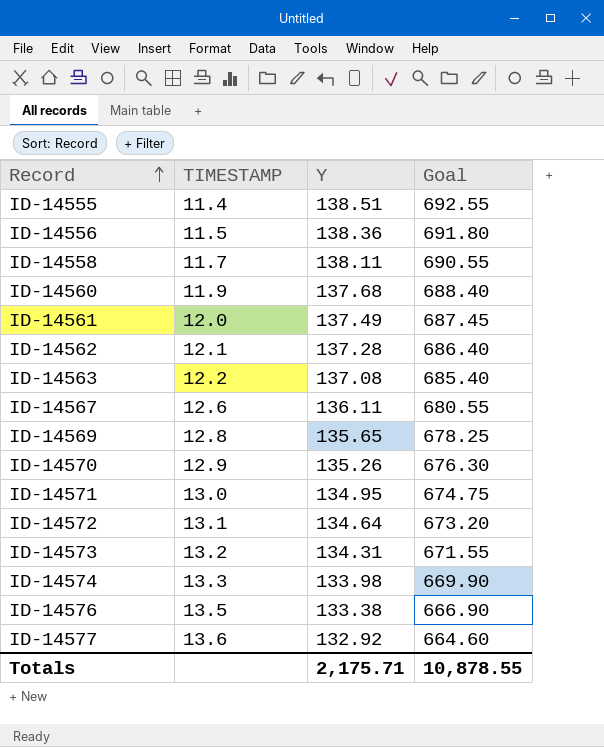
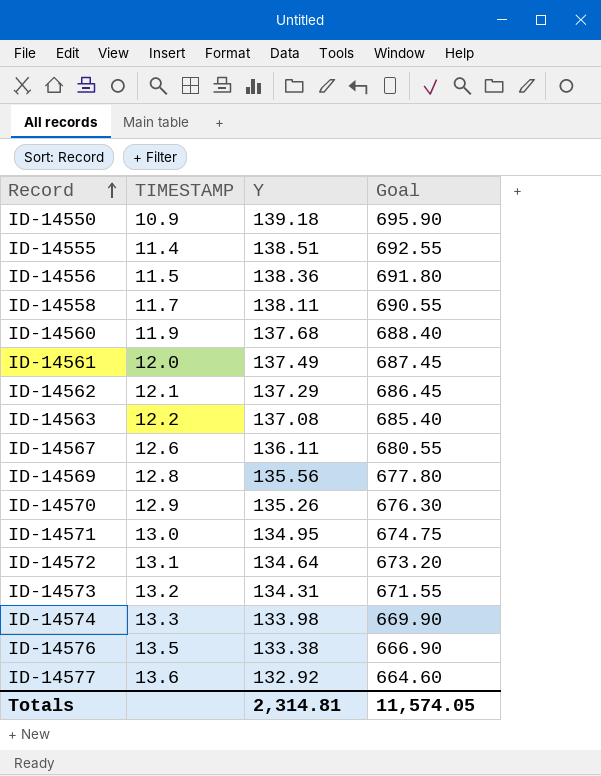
row ID-14550: none -> 10.9 | 139.18 | 695.90
ID-14562 | Y: 137.28 -> 137.29
ID-14562 | Goal: 686.40 -> 686.45
ID-14569 | Y: 135.65 -> 135.56
ID-14569 | Goal: 678.25 -> 677.80
Totals | Y: 2,175.71 -> 2,314.81
Totals | Goal: 10,878.55 -> 11,574.05

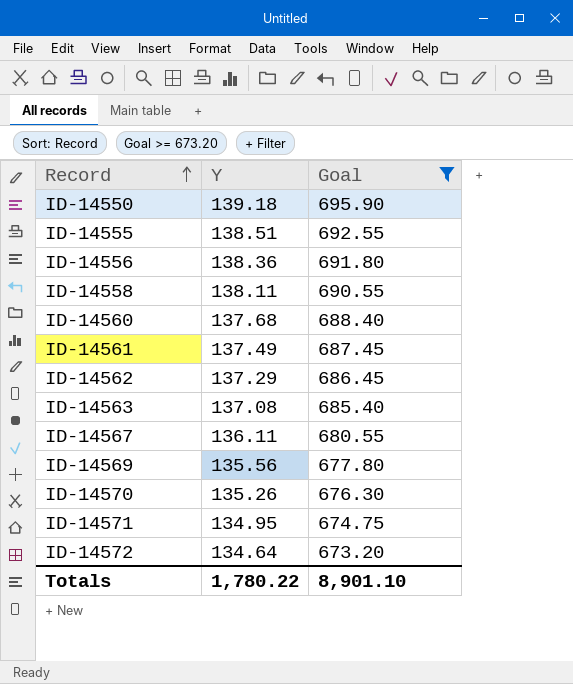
filter: none -> Goal >= 673.20
column TIMESTAMP | position: 2 -> none
Totals | Y: 2,314.81 -> 1,780.22
Totals | Goal: 11,574.05 -> 8,901.10

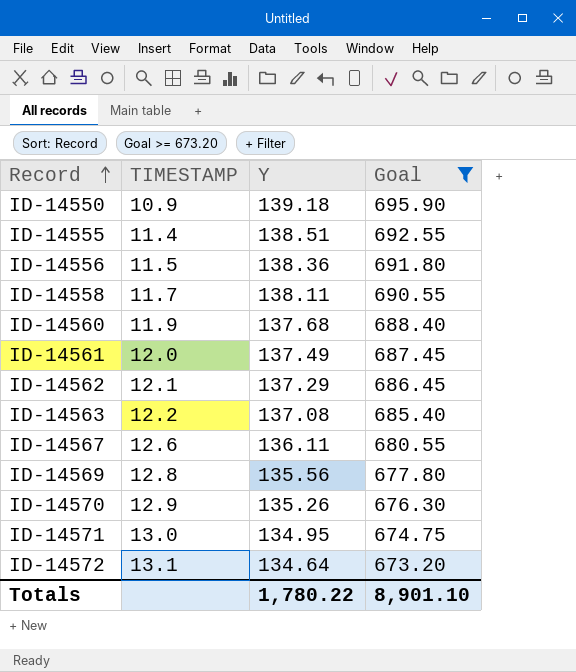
column TIMESTAMP | position: none -> 2

